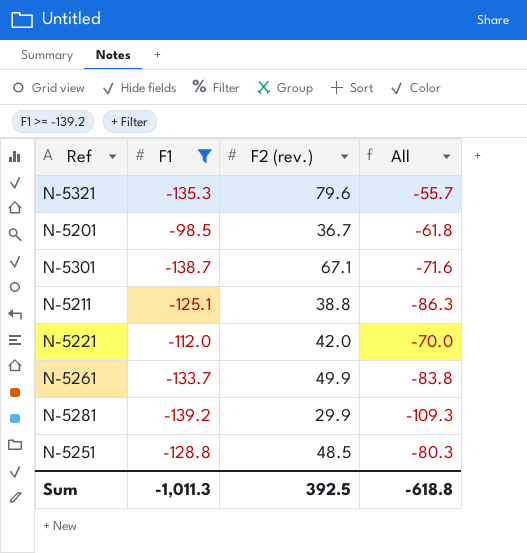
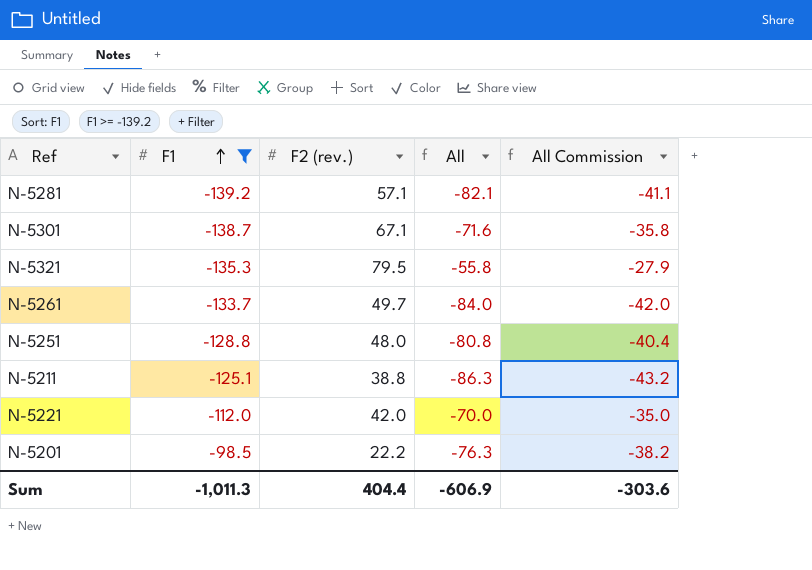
row order: none -> F1 ascending
column All Commission | formula: none -> [All] * 0.5
N-5281 | F2 (rev.): 29.9 -> 57.1
N-5281 | All: -109.3 -> -82.1
N-5321 | F2 (rev.): 79.6 -> 79.5
N-5321 | All: -55.7 -> -55.8
N-5261 | F2 (rev.): 49.9 -> 49.7
N-5261 | All: -83.8 -> -84.0
N-5251 | F2 (rev.): 48.5 -> 48.0
N-5251 | All: -80.3 -> -80.8
N-5201 | F2 (rev.): 36.7 -> 22.2
N-5201 | All: -61.8 -> -76.3
Sum | F2 (rev.): 392.5 -> 404.4
Sum | All: -618.8 -> -606.9

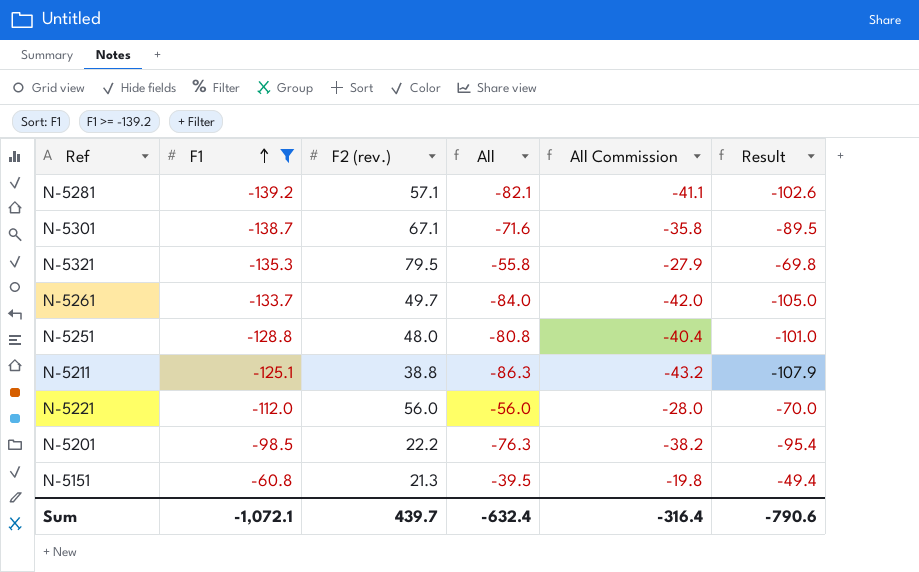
column Result | formula: none -> [All] * 1.25
N-5221 | F2 (rev.): 42.0 -> 56.0
N-5221 | All: -70.0 -> -56.0
N-5221 | All Commission: -35.0 -> -28.0
row N-5151: none -> -60.8 | 21.3 | -39.5 | -19.8 | -49.4
Sum | F1: -1,011.3 -> -1,072.1
Sum | F2 (rev.): 404.4 -> 439.7
Sum | All: -606.9 -> -632.4
Sum | All Commission: -303.6 -> -316.4

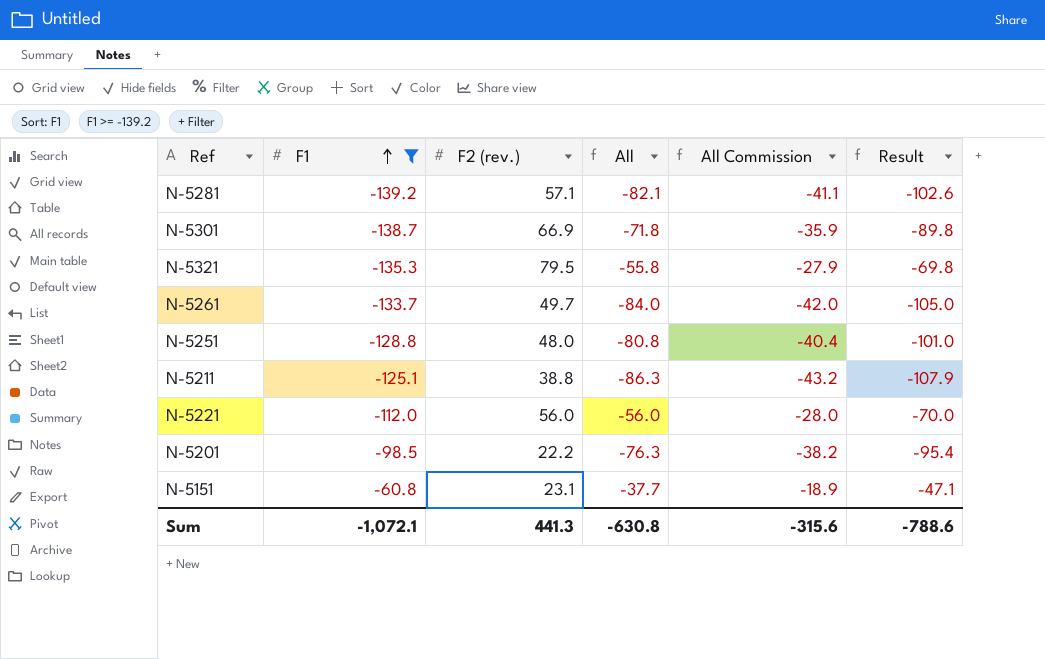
N-5301 | F2 (rev.): 67.1 -> 66.9
N-5301 | All: -71.6 -> -71.8
N-5301 | All Commission: -35.8 -> -35.9
N-5301 | Result: -89.5 -> -89.8
N-5151 | F2 (rev.): 21.3 -> 23.1
N-5151 | All: -39.5 -> -37.7
N-5151 | All Commission: -19.8 -> -18.9
N-5151 | Result: -49.4 -> -47.1
Sum | F2 (rev.): 439.7 -> 441.3
Sum | All: -632.4 -> -630.8
Sum | All Commission: -316.4 -> -315.6
Sum | Result: -790.6 -> -788.6

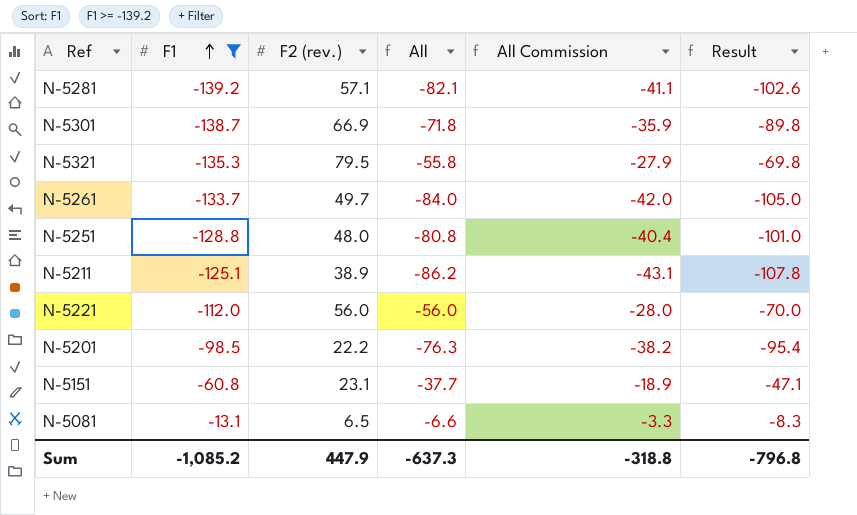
N-5211 | F2 (rev.): 38.8 -> 38.9
N-5211 | All: -86.3 -> -86.2
N-5211 | All Commission: -43.2 -> -43.1
N-5211 | Result: -107.9 -> -107.8
row N-5081: none -> -13.1 | 6.5 | -6.6 | -3.3 | -8.3
Sum | F1: -1,072.1 -> -1,085.2
Sum | F2 (rev.): 441.3 -> 447.9
Sum | All: -630.8 -> -637.3
Sum | All Commission: -315.6 -> -318.8
Sum | Result: -788.6 -> -796.8

